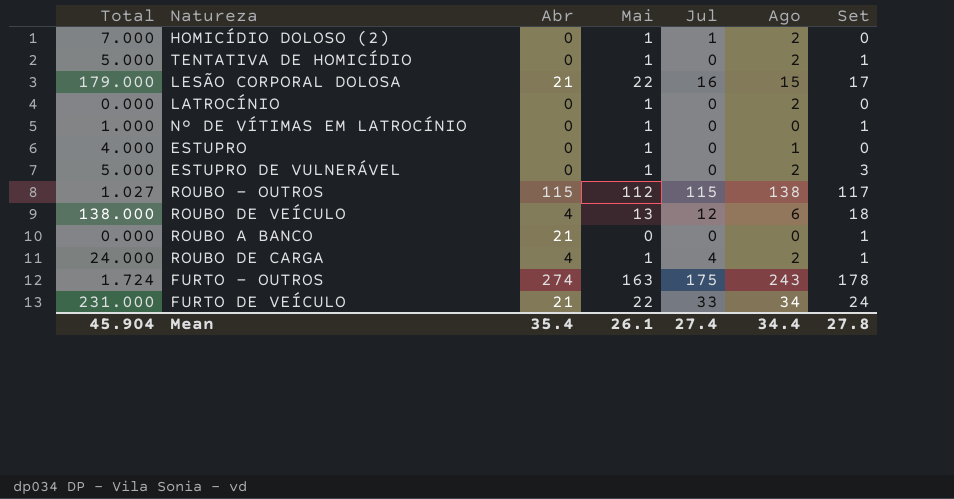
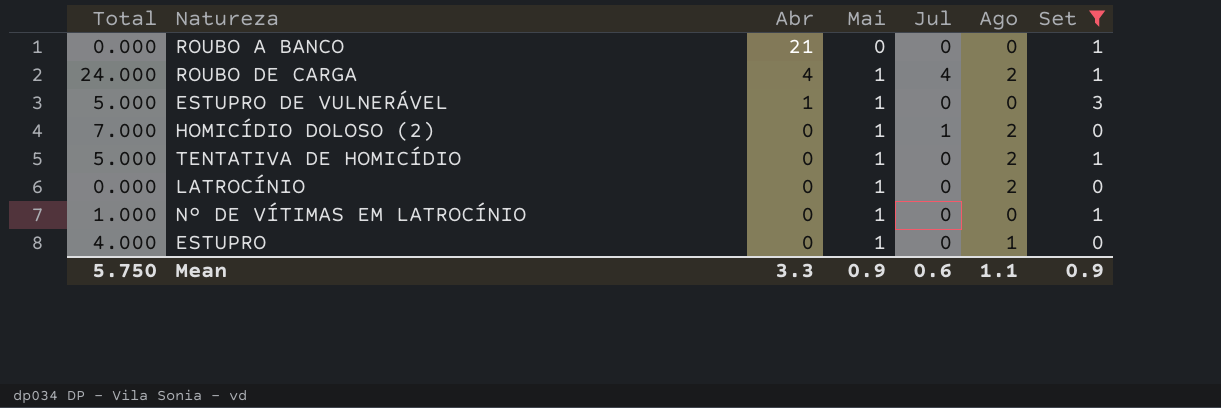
filter: none -> Set <= 3
row order: none -> Abr descending
ESTUPRO DE VULNERÁVEL | Abr: 0 -> 1
ESTUPRO DE VULNERÁVEL | Ago: 2 -> 0
Mean | Total: 45.904 -> 5.750
Mean | Abr: 35.4 -> 3.3
Mean | Mai: 26.1 -> 0.9
Mean | Jul: 27.4 -> 0.6
Mean | Ago: 34.4 -> 1.1
Mean | Set: 27.8 -> 0.9

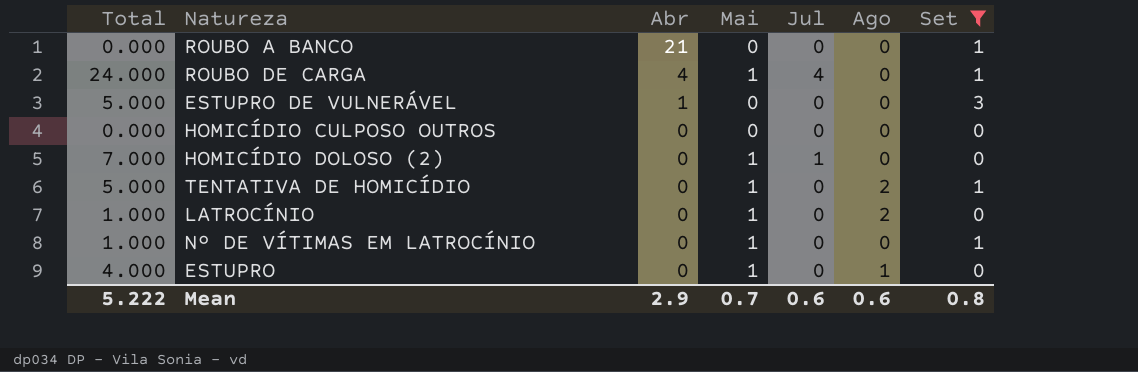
ROUBO DE CARGA | Ago: 2 -> 0
ESTUPRO DE VULNERÁVEL | Mai: 1 -> 0
row HOMICÍDIO CULPOSO OUTROS: none -> 0.000 | 0 | 0 | 0 | 0 | 0
HOMICÍDIO DOLOSO (2) | Ago: 2 -> 0
LATROCÍNIO | Total: 0.000 -> 1.000
Mean | Total: 5.750 -> 5.222
Mean | Abr: 3.3 -> 2.9
Mean | Mai: 0.9 -> 0.7
Mean | Ago: 1.1 -> 0.6
Mean | Set: 0.9 -> 0.8

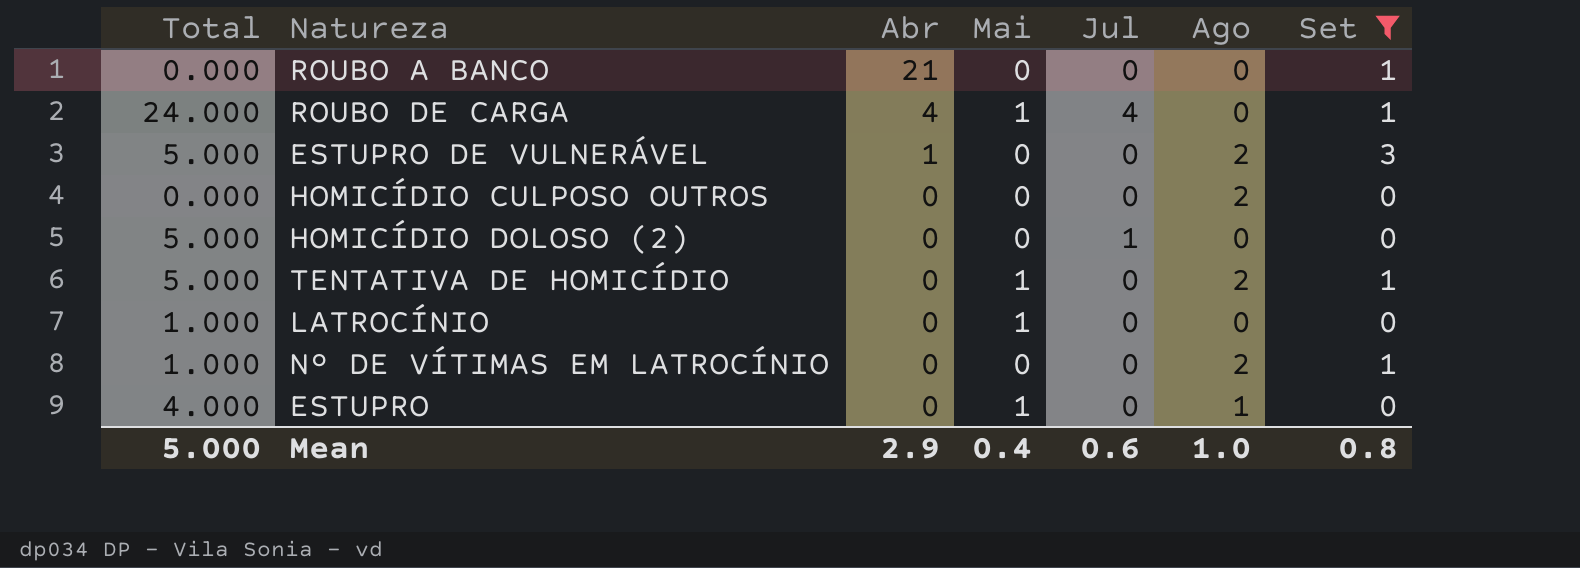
ESTUPRO DE VULNERÁVEL | Ago: 0 -> 2
HOMICÍDIO CULPOSO OUTROS | Ago: 0 -> 2
HOMICÍDIO DOLOSO (2) | Total: 7.000 -> 5.000
HOMICÍDIO DOLOSO (2) | Mai: 1 -> 0
LATROCÍNIO | Ago: 2 -> 0
Nº DE VÍTIMAS EM LATROCÍNIO | Mai: 1 -> 0
Nº DE VÍTIMAS EM LATROCÍNIO | Ago: 0 -> 2
Mean | Total: 5.222 -> 5.000
Mean | Mai: 0.7 -> 0.4
Mean | Ago: 0.6 -> 1.0

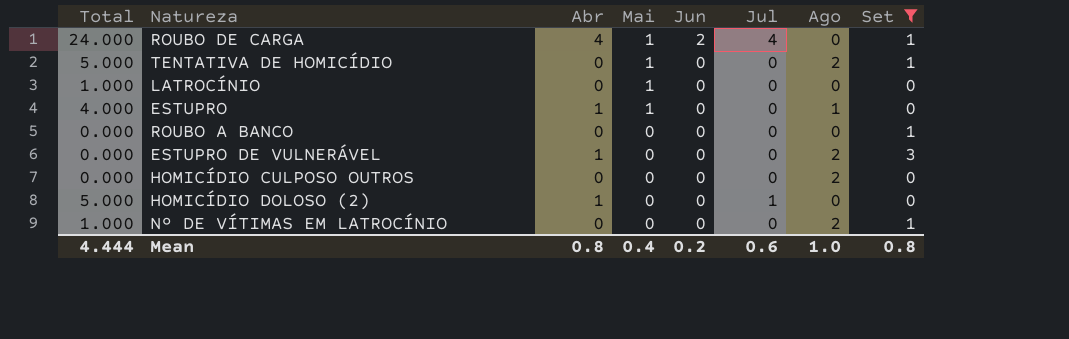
row order: Abr descending -> Mai descending
column Jun | position: none -> 5
ESTUPRO | Abr: 0 -> 1
ROUBO A BANCO | Abr: 21 -> 0
ESTUPRO DE VULNERÁVEL | Total: 5.000 -> 0.000
HOMICÍDIO DOLOSO (2) | Abr: 0 -> 1
Mean | Total: 5.000 -> 4.444
Mean | Abr: 2.9 -> 0.8

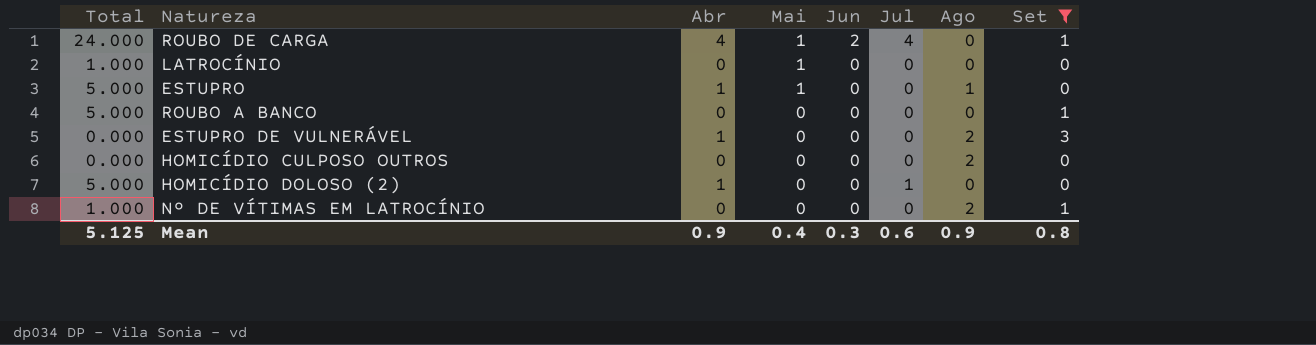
row TENTATIVA DE HOMICÍDIO: 5.000 | 0 | 1 | 0 | 0 | 2 | 1 -> none
ESTUPRO | Total: 4.000 -> 5.000
ROUBO A BANCO | Total: 0.000 -> 5.000
Mean | Total: 4.444 -> 5.125
Mean | Abr: 0.8 -> 0.9
Mean | Jun: 0.2 -> 0.3
Mean | Ago: 1.0 -> 0.9

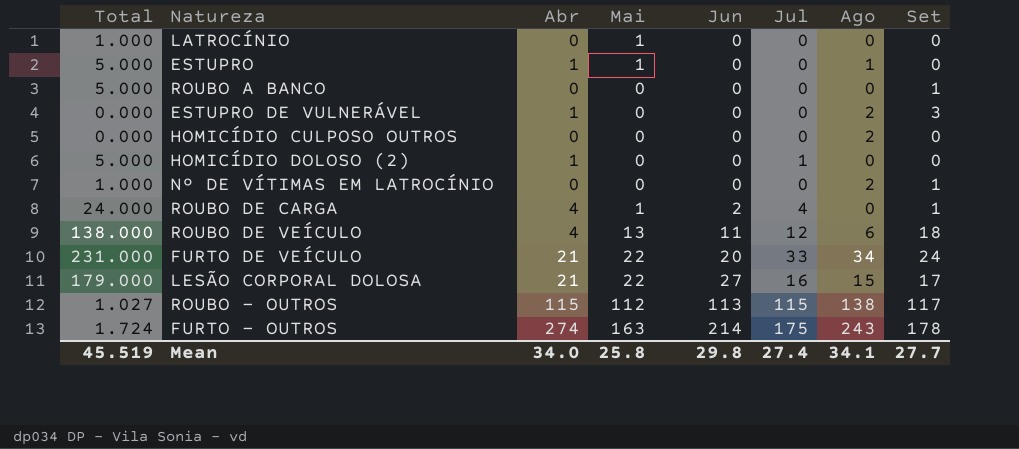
filter: Set <= 3 -> none
row order: Mai descending -> Jun ascending
Mean | Total: 5.125 -> 45.519
Mean | Abr: 0.9 -> 34.0
Mean | Mai: 0.4 -> 25.8
Mean | Jun: 0.3 -> 29.8
Mean | Jul: 0.6 -> 27.4
Mean | Ago: 0.9 -> 34.1
Mean | Set: 0.8 -> 27.7

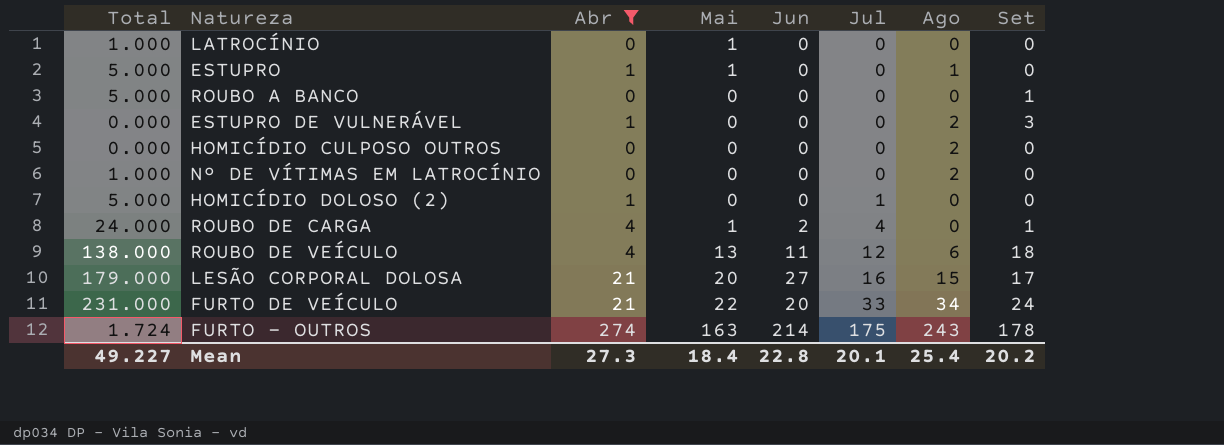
filter: none -> Abr != 115
row order: Jun ascending -> Jul ascending
Nº DE VÍTIMAS EM LATROCÍNIO | Set: 1 -> 0
LESÃO CORPORAL DOLOSA | Mai: 22 -> 20
Mean | Total: 45.519 -> 49.227
Mean | Abr: 34.0 -> 27.3
Mean | Mai: 25.8 -> 18.4
Mean | Jun: 29.8 -> 22.8
Mean | Jul: 27.4 -> 20.1
Mean | Ago: 34.1 -> 25.4
Mean | Set: 27.7 -> 20.2

